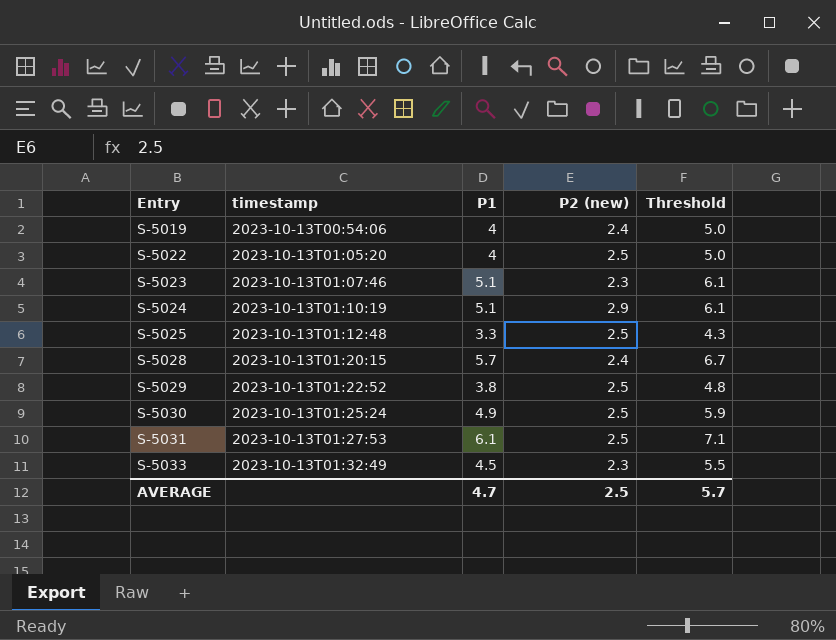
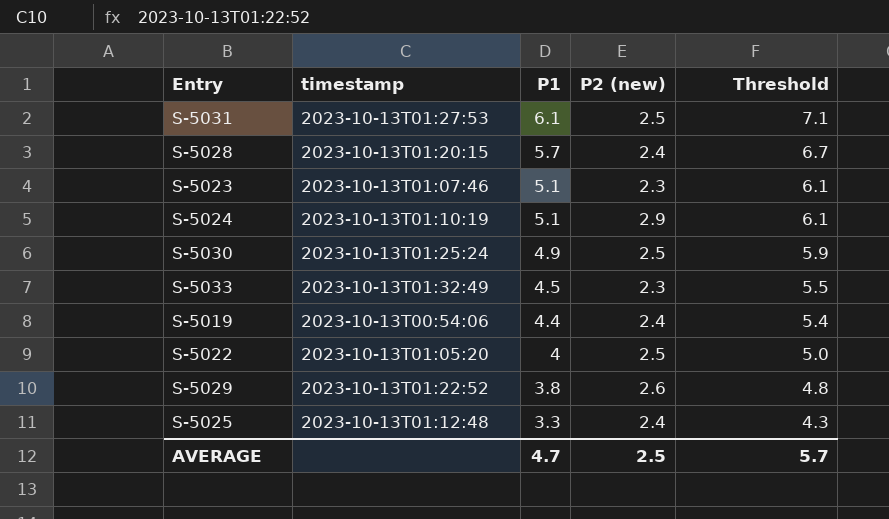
row order: Entry ascending -> P1 descending
S-5019 | P1: 4 -> 4.4
S-5019 | Threshold: 5.0 -> 5.4
S-5029 | P2 (new): 2.5 -> 2.6
S-5025 | P2 (new): 2.5 -> 2.4

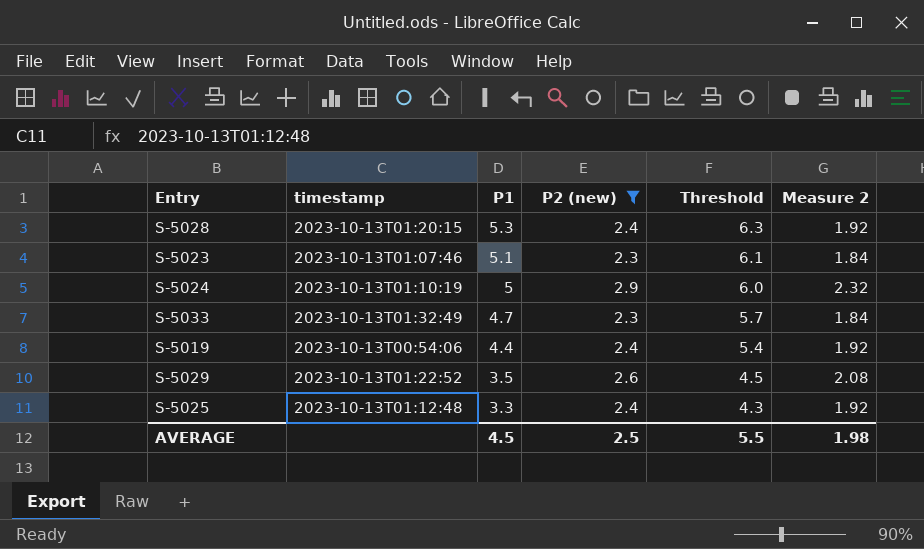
filter: none -> P2 (new) != 2.5
column Measure 2 | formula: none -> [P2 (new)] * 0.8
S-5028 | P1: 5.7 -> 5.3
S-5028 | Threshold: 6.7 -> 6.3
S-5024 | P1: 5.1 -> 5
S-5024 | Threshold: 6.1 -> 6.0
S-5033 | P1: 4.5 -> 4.7
S-5033 | Threshold: 5.5 -> 5.7
S-5029 | P1: 3.8 -> 3.5
S-5029 | Threshold: 4.8 -> 4.5
AVERAGE | P1: 4.7 -> 4.5
AVERAGE | Threshold: 5.7 -> 5.5

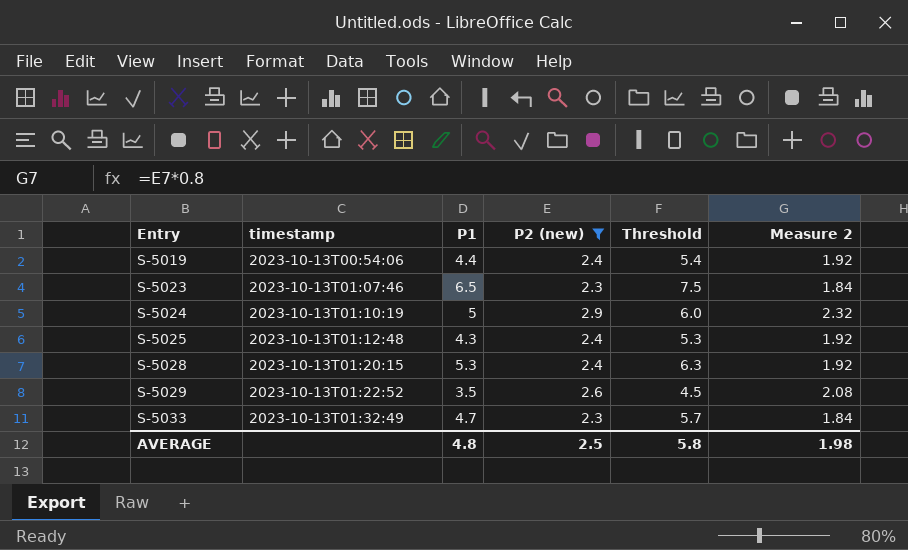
row order: P1 descending -> Entry ascending
S-5023 | P1: 5.1 -> 6.5
S-5023 | Threshold: 6.1 -> 7.5
S-5025 | P1: 3.3 -> 4.3
S-5025 | Threshold: 4.3 -> 5.3
AVERAGE | P1: 4.5 -> 4.8
AVERAGE | Threshold: 5.5 -> 5.8

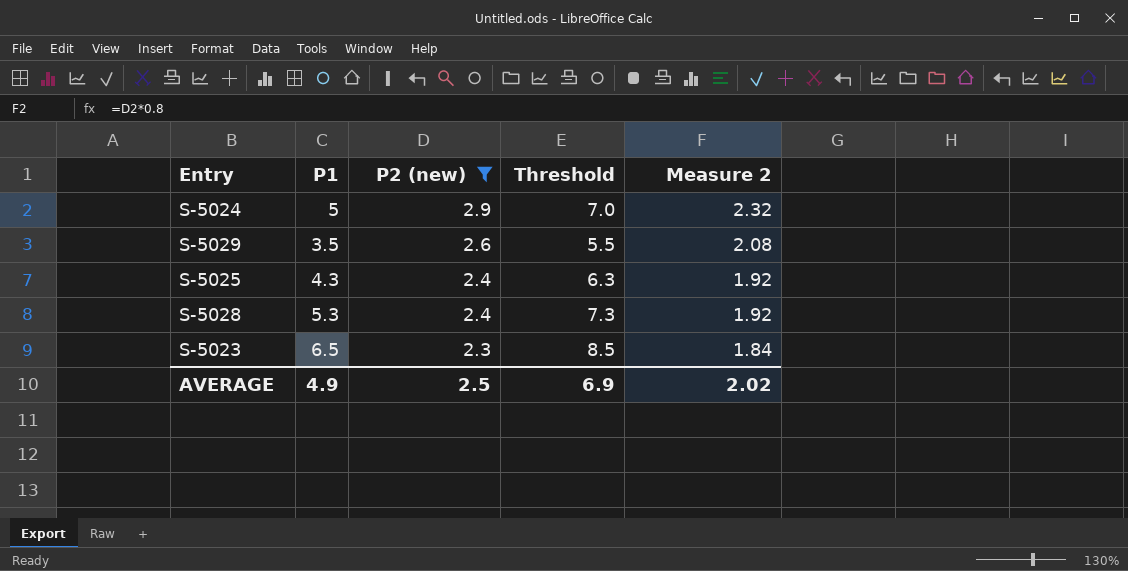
row order: Entry ascending -> P2 (new) descending
column timestamp | position: 2 -> none
column Threshold | formula: [P1] + 1 -> [P1] + 2
row S-5019: 2023-10-13T00:54:06 | 4.4 | 2.4 | 5.4 | 1.92 -> none
row S-5033: 2023-10-13T01:32:49 | 4.7 | 2.3 | 5.7 | 1.84 -> none
AVERAGE | P1: 4.8 -> 4.9
AVERAGE | Threshold: 5.8 -> 6.9
AVERAGE | Measure 2: 1.98 -> 2.02

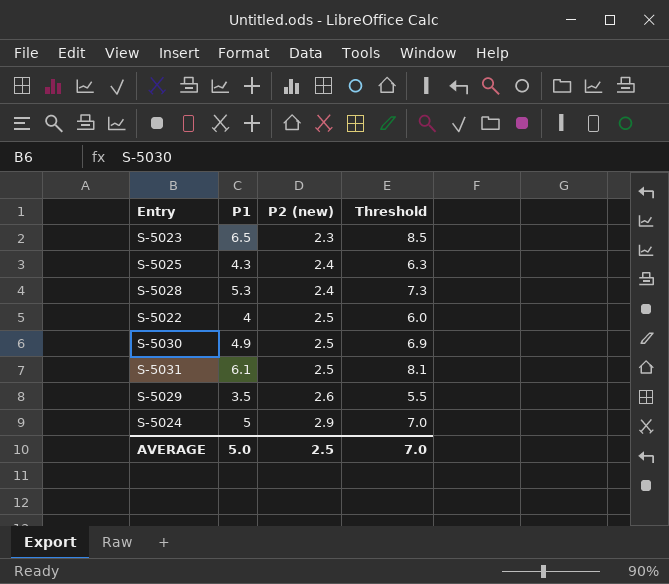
filter: P2 (new) != 2.5 -> none
row order: P2 (new) descending -> P2 (new) ascending
column Measure 2 | formula: [P2 (new)] * 0.8 -> none
AVERAGE | P1: 4.9 -> 5.0
AVERAGE | Threshold: 6.9 -> 7.0

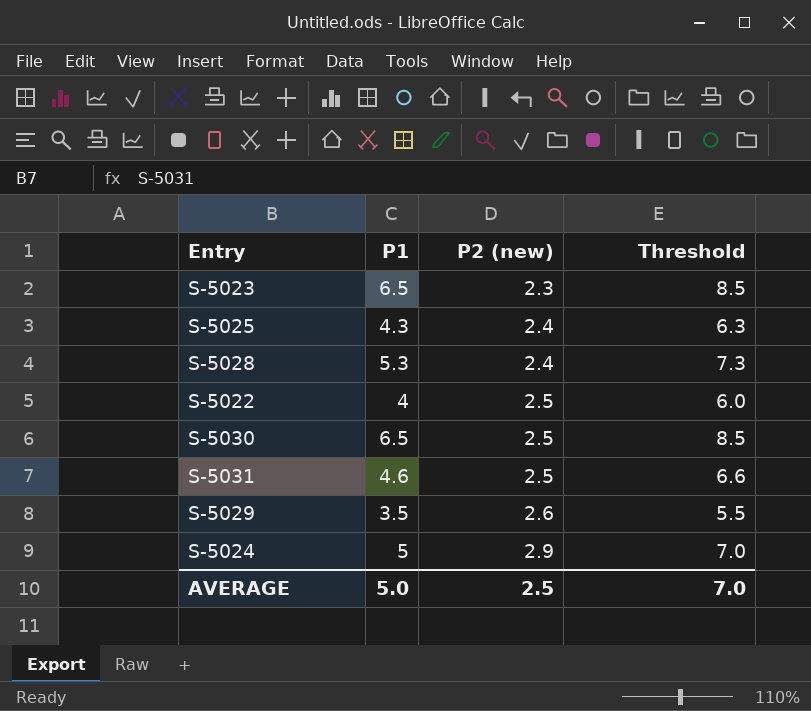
S-5030 | P1: 4.9 -> 6.5
S-5030 | Threshold: 6.9 -> 8.5
S-5031 | P1: 6.1 -> 4.6
S-5031 | Threshold: 8.1 -> 6.6

